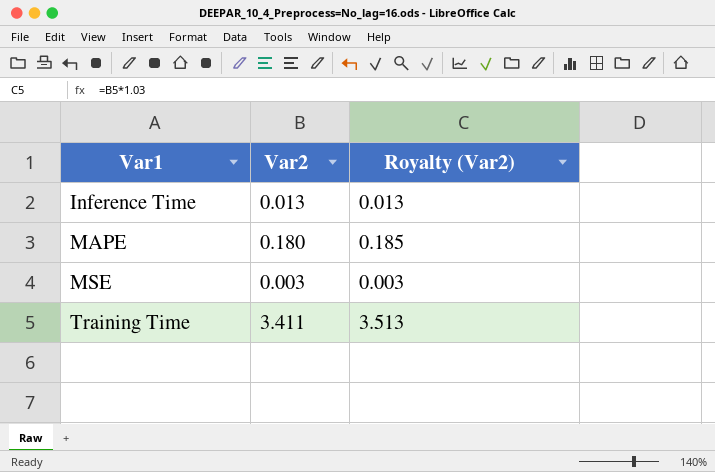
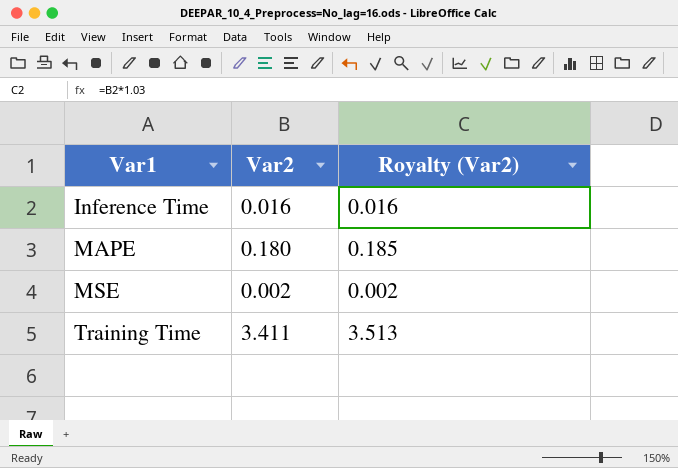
Inference Time | Var2: 0.013 -> 0.016
Inference Time | Royalty (Var2): 0.013 -> 0.016
MSE | Var2: 0.003 -> 0.002
MSE | Royalty (Var2): 0.003 -> 0.002

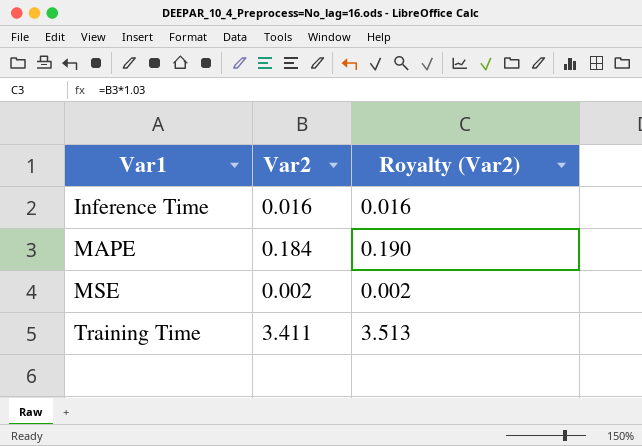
MAPE | Var2: 0.180 -> 0.184
MAPE | Royalty (Var2): 0.185 -> 0.190

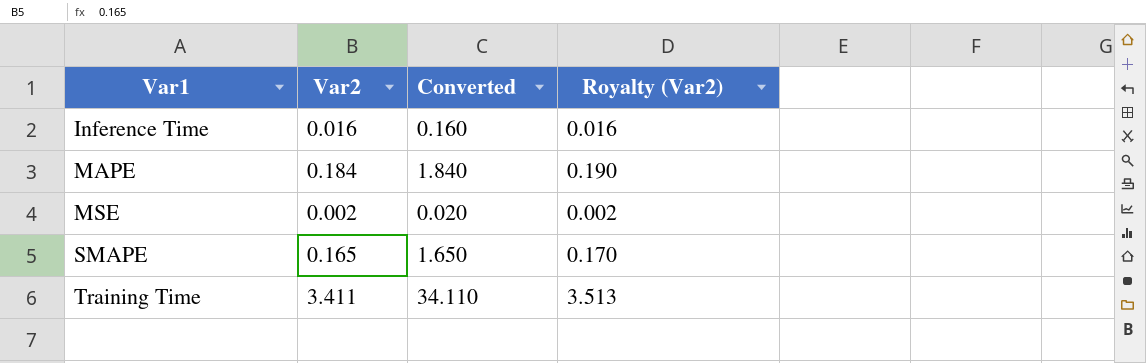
column Converted | formula: none -> [Var2] * 10
row SMAPE: none -> 0.165 | 1.650 | 0.170

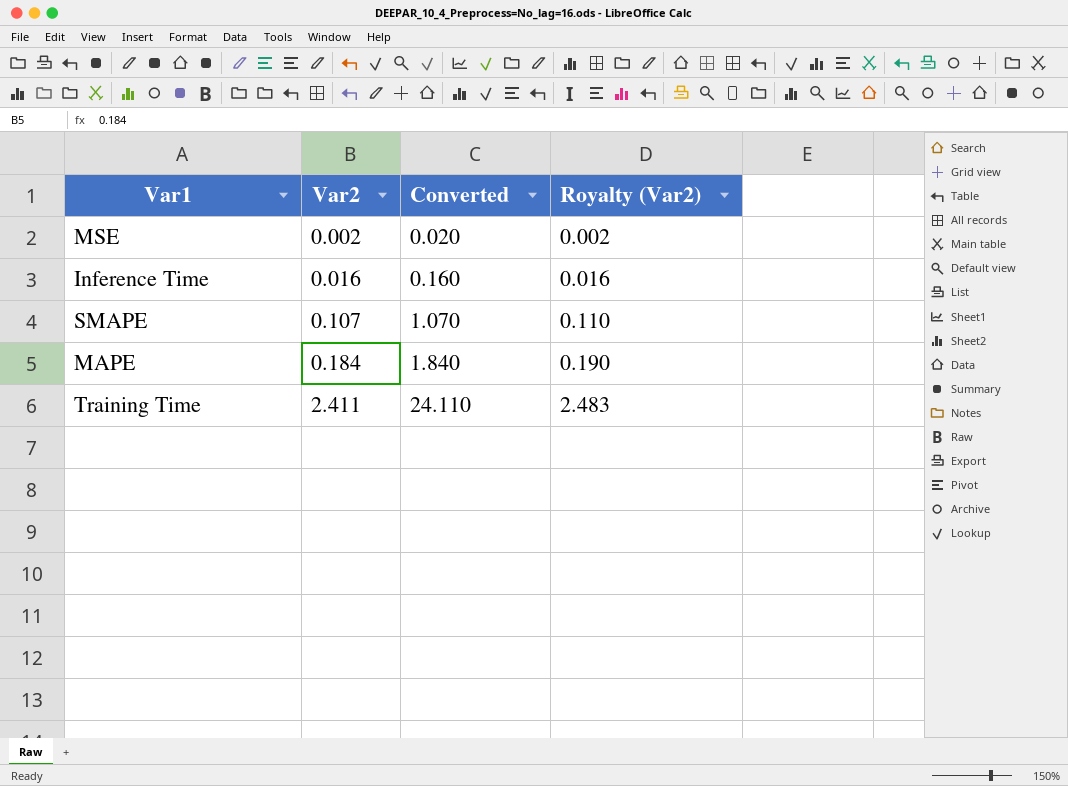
row order: Var1 ascending -> Var2 ascending
SMAPE | Var2: 0.165 -> 0.107
SMAPE | Converted: 1.650 -> 1.070
SMAPE | Royalty (Var2): 0.170 -> 0.110
Training Time | Var2: 3.411 -> 2.411
Training Time | Converted: 34.110 -> 24.110
Training Time | Royalty (Var2): 3.513 -> 2.483

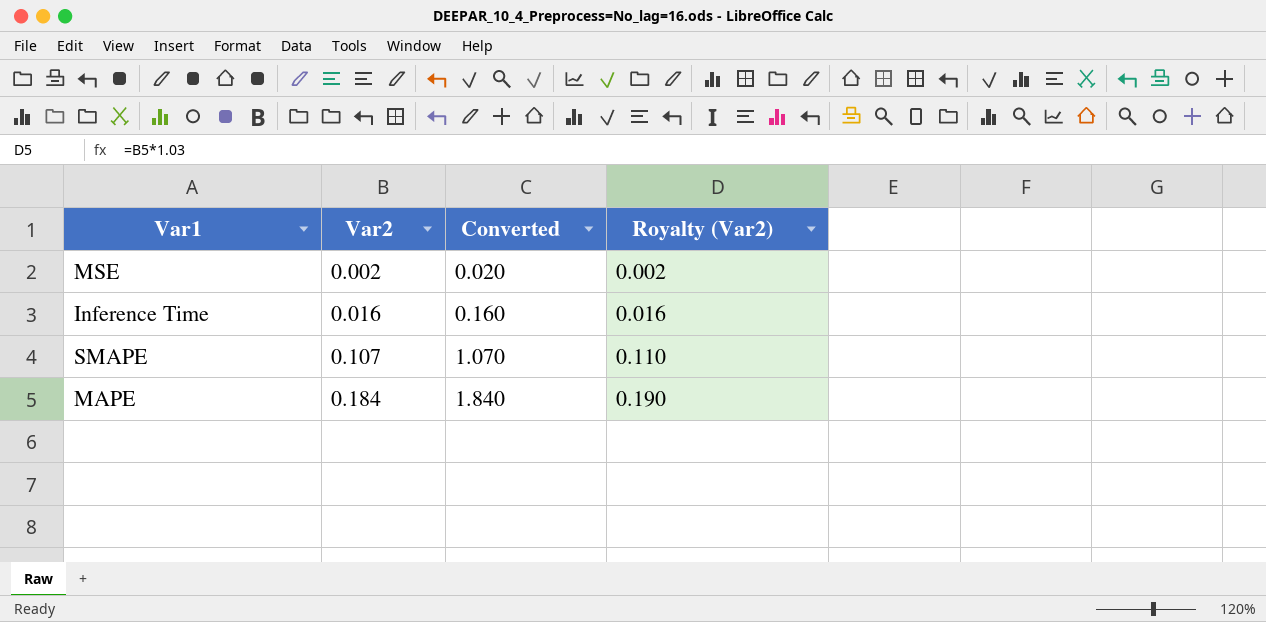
row Training Time: 2.411 | 24.110 | 2.483 -> none

